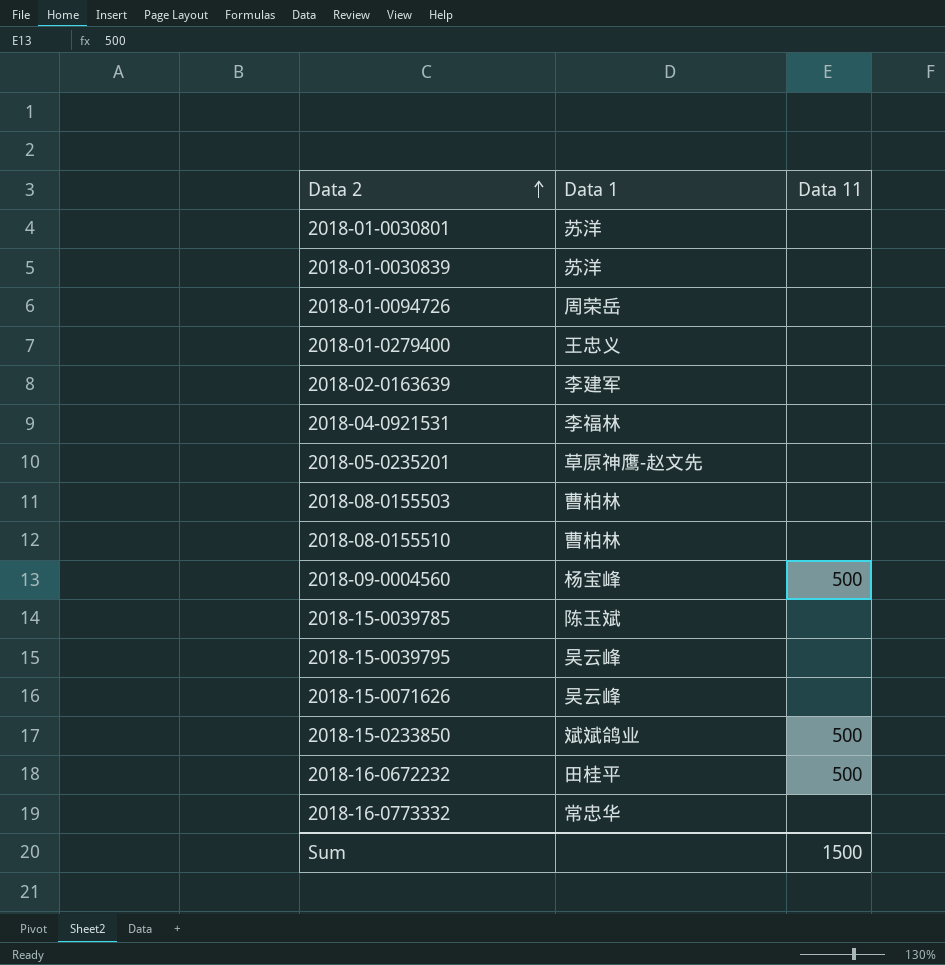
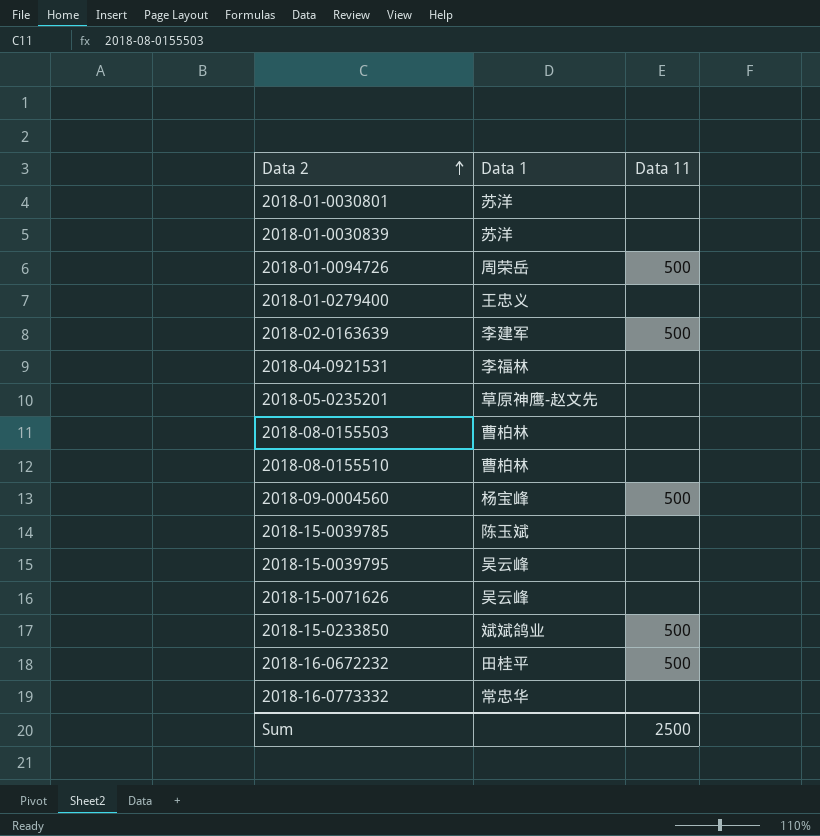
2018-01-0094726 | Data 11: none -> 500
2018-02-0163639 | Data 11: none -> 500
Sum | Data 11: 1500 -> 2500

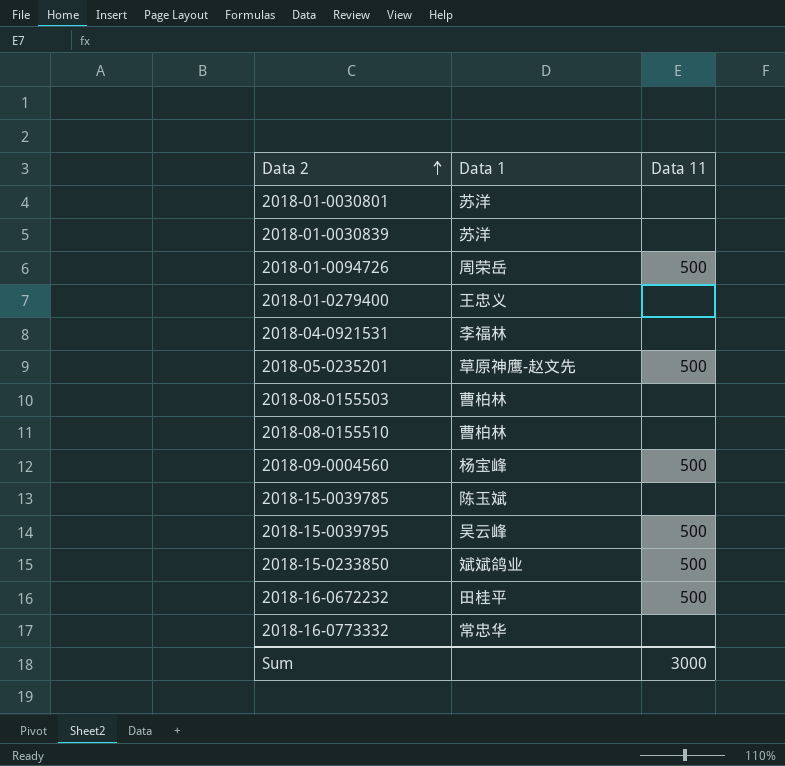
row 2018-02-0163639: 李建军 | 500 -> none
row 2018-15-0071626: 吴云峰 | none -> none
2018-05-0235201 | Data 11: none -> 500
2018-15-0039795 | Data 11: none -> 500
Sum | Data 11: 2500 -> 3000

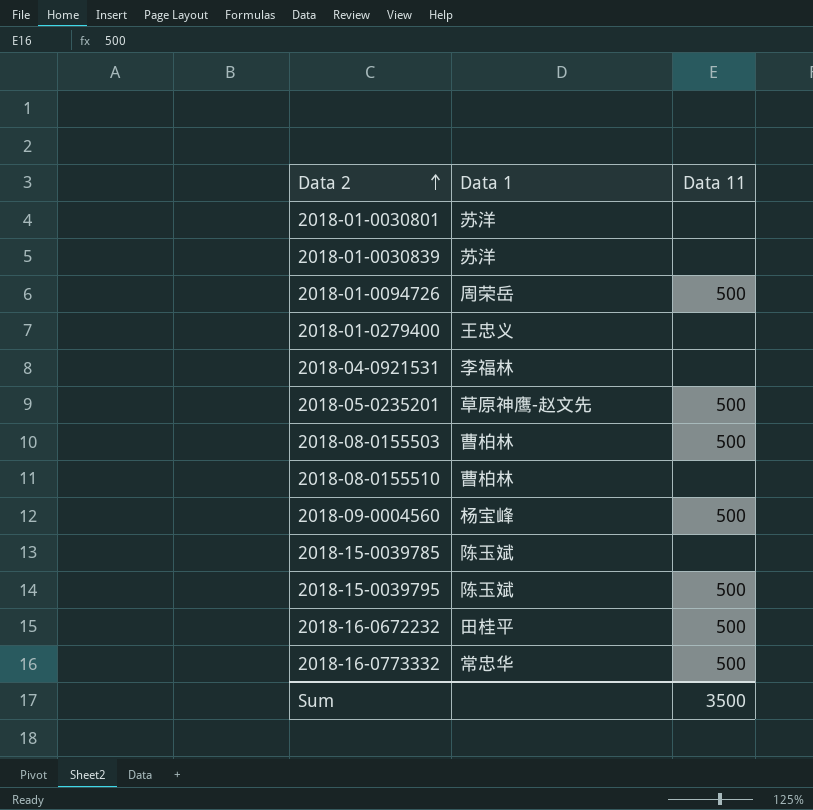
row 2018-15-0233850: 斌斌鸽业 | 500 -> none
2018-08-0155503 | Data 11: none -> 500
2018-15-0039795 | Data 1: 吴云峰 -> 陈玉斌
2018-16-0773332 | Data 11: none -> 500
Sum | Data 11: 3000 -> 3500

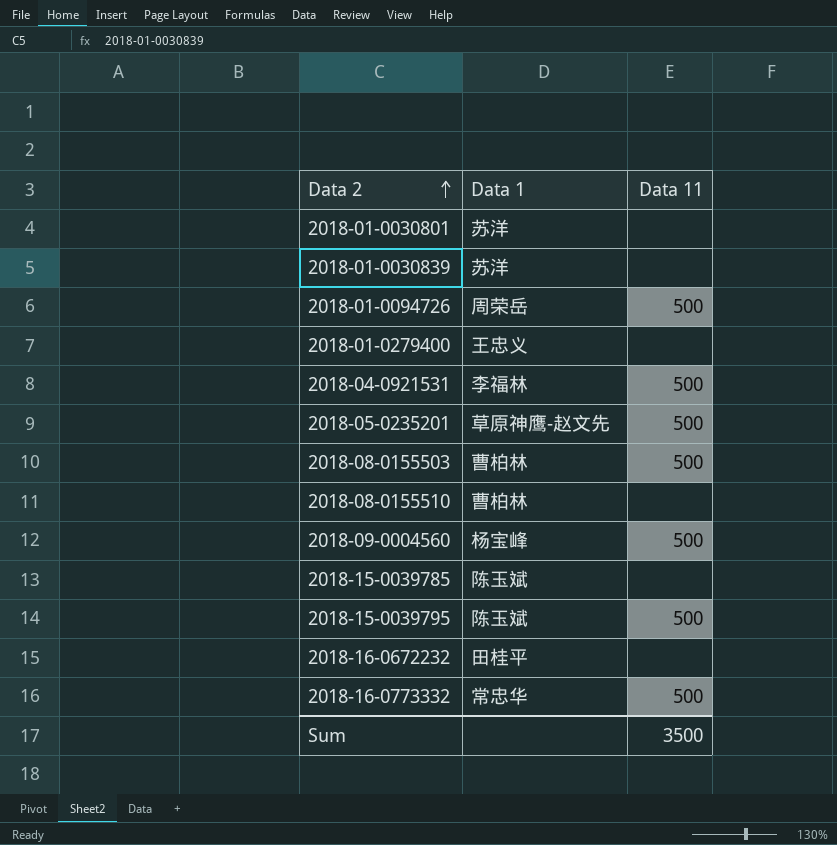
2018-04-0921531 | Data 11: none -> 500
2018-16-0672232 | Data 11: 500 -> none

